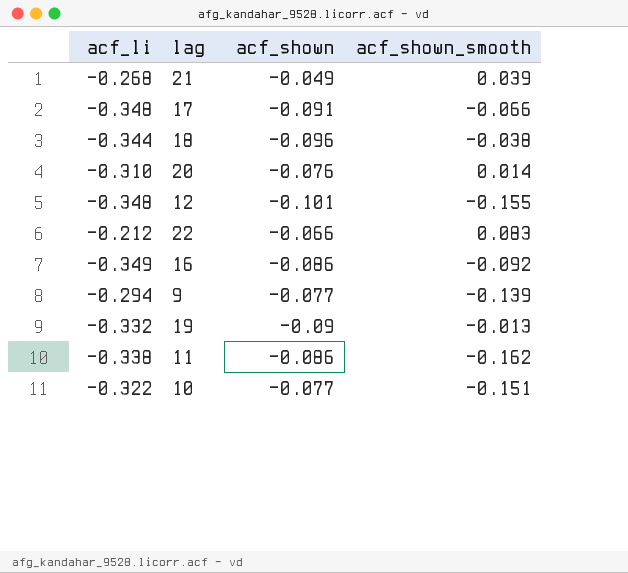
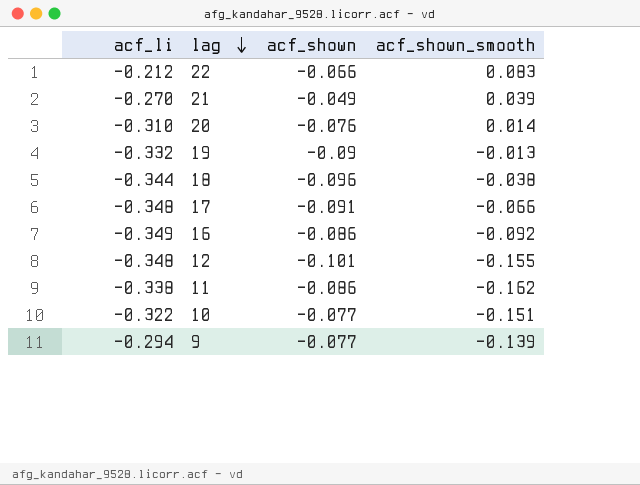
row order: none -> lag descending
21 | acf_li: -0.268 -> -0.270

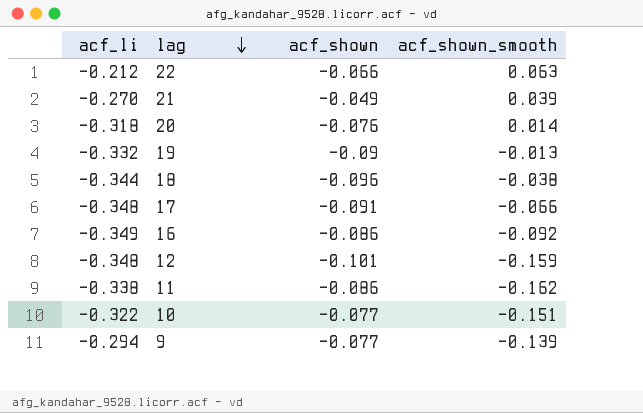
22 | acf_shown_smooth: 0.083 -> 0.063
20 | acf_li: -0.310 -> -0.318
12 | acf_shown_smooth: -0.155 -> -0.159

